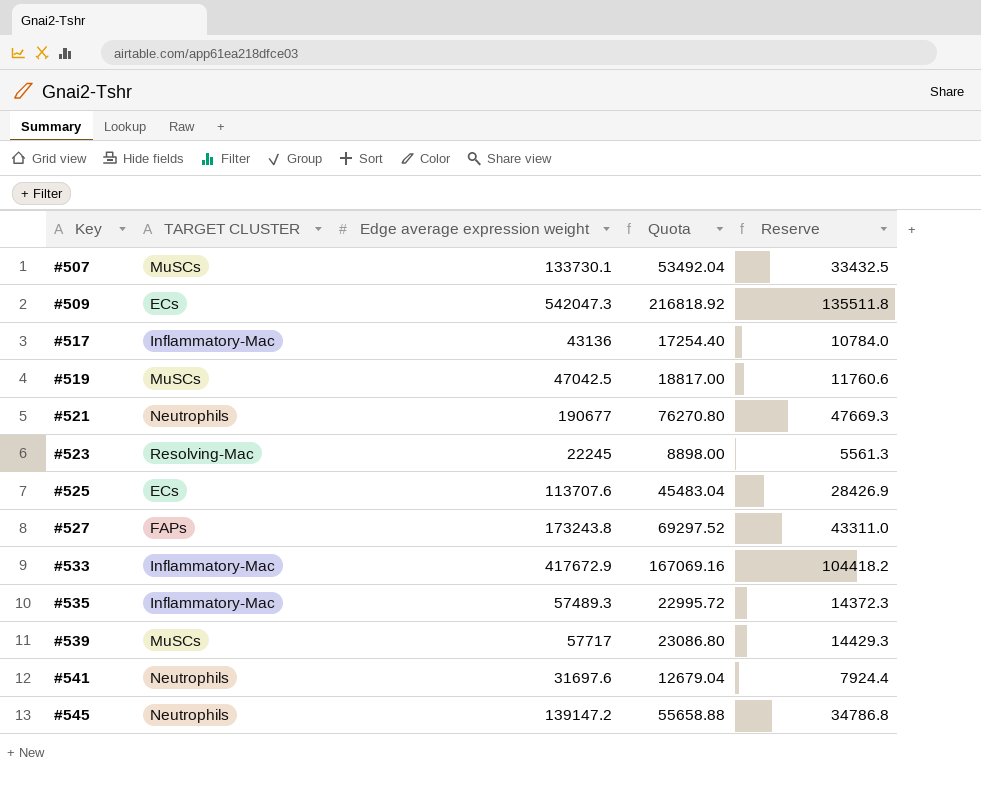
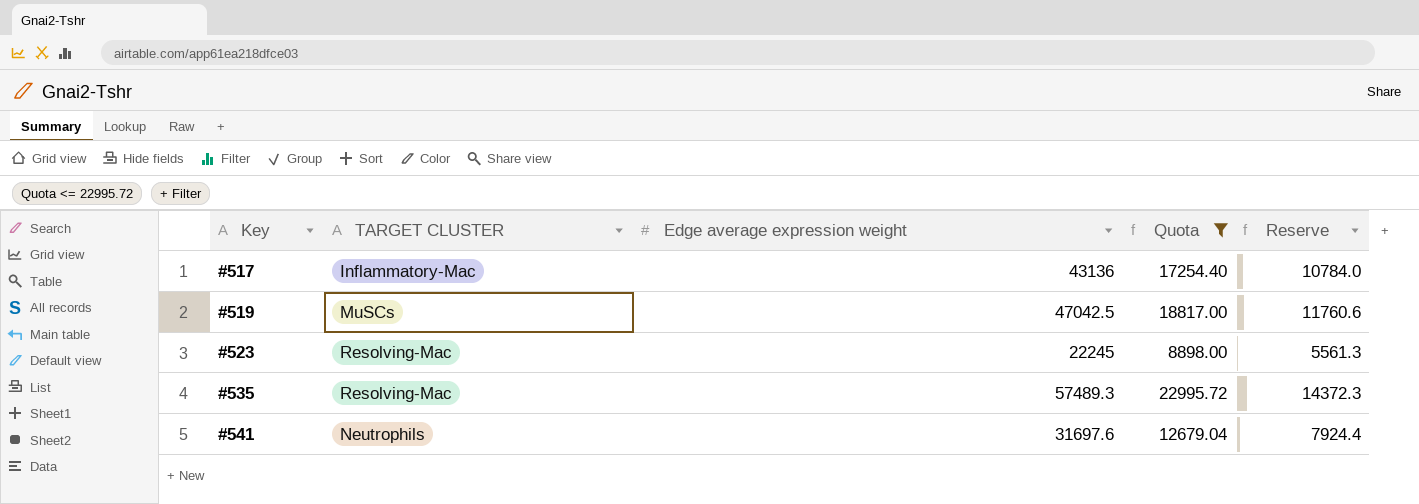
filter: none -> Quota <= 22995.72
#535 | TARGET CLUSTER: Inflammatory-Mac -> Resolving-Mac

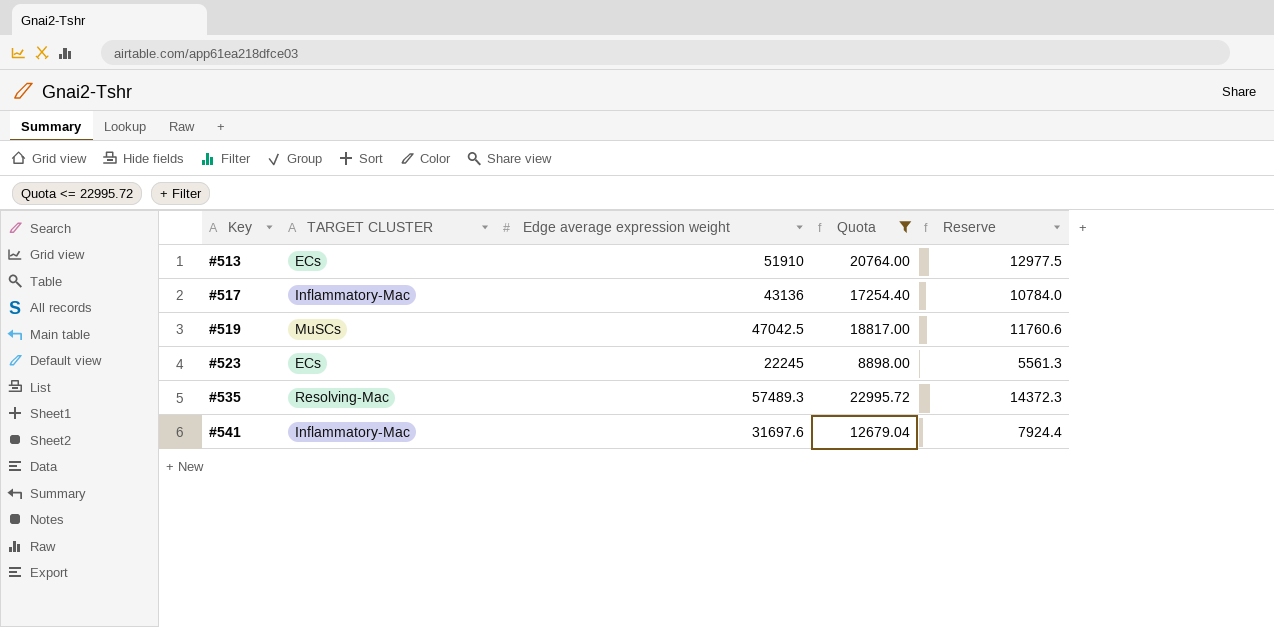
row #513: none -> ECs | 51910 | 20764.00 | 12977.5
#523 | TARGET CLUSTER: Resolving-Mac -> ECs
#541 | TARGET CLUSTER: Neutrophils -> Inflammatory-Mac

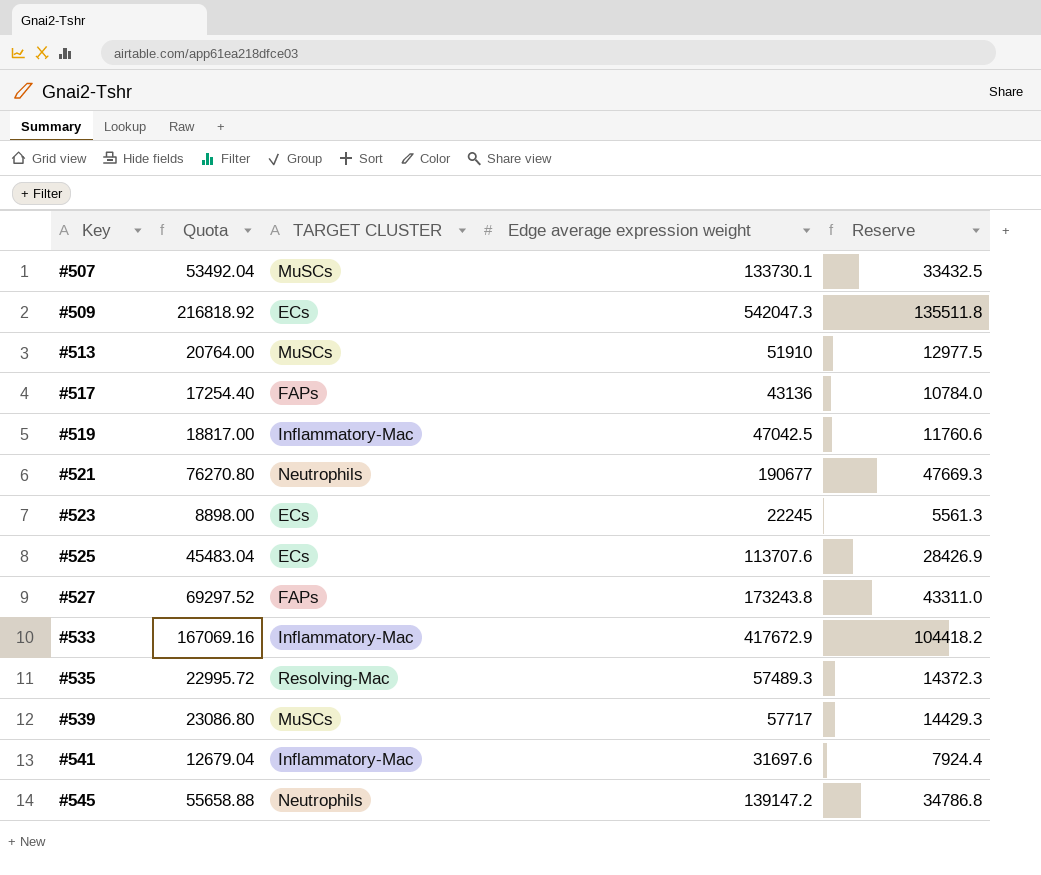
filter: Quota <= 22995.72 -> none
column Quota | position: 4 -> 2
#513 | TARGET CLUSTER: ECs -> MuSCs
#517 | TARGET CLUSTER: Inflammatory-Mac -> FAPs
#519 | TARGET CLUSTER: MuSCs -> Inflammatory-Mac

